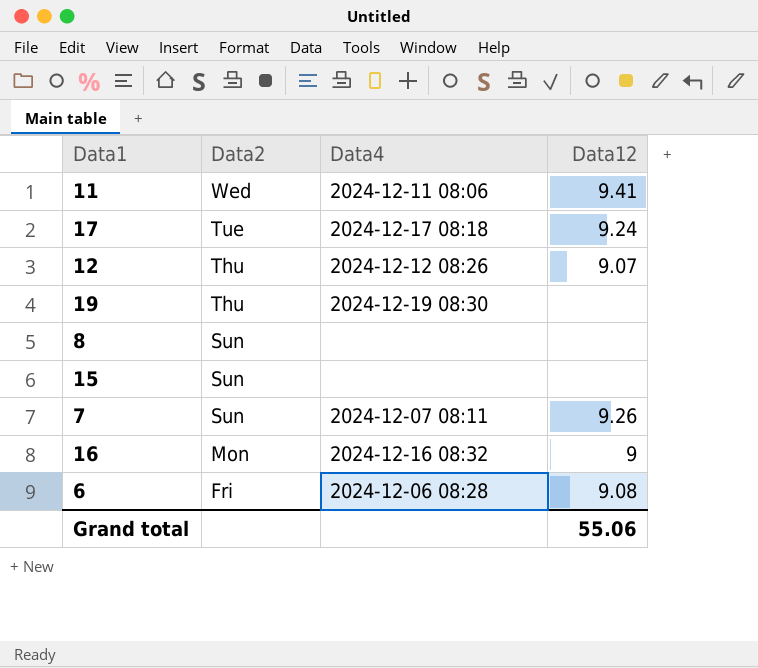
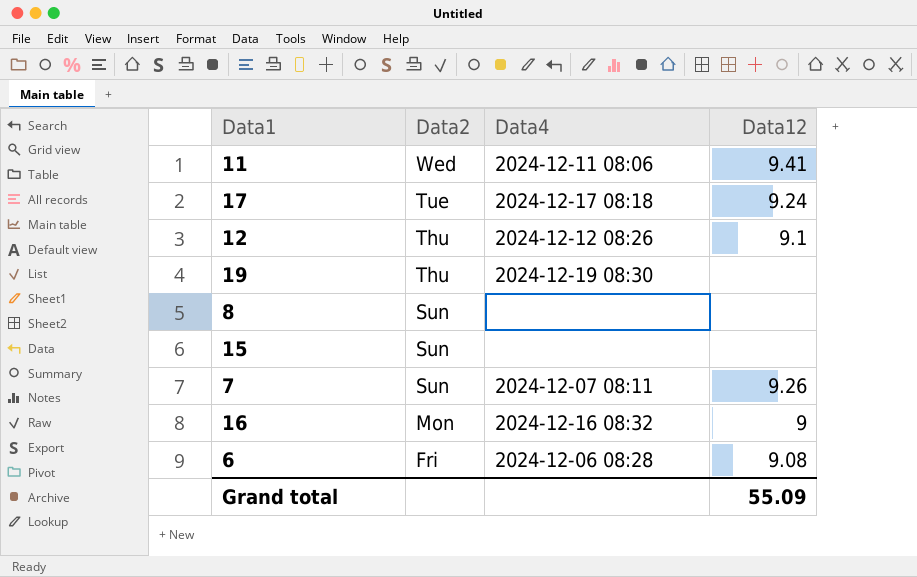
12 | Data12: 9.07 -> 9.1
Grand total | Data12: 55.06 -> 55.09

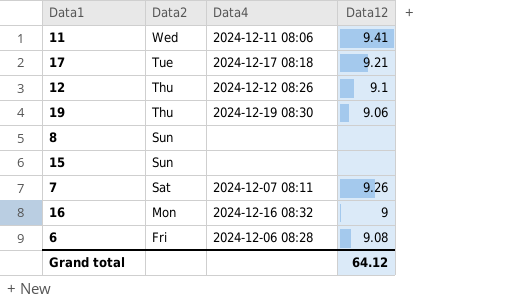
17 | Data12: 9.24 -> 9.21
19 | Data12: none -> 9.06
7 | Data2: Sun -> Sat
Grand total | Data12: 55.09 -> 64.12

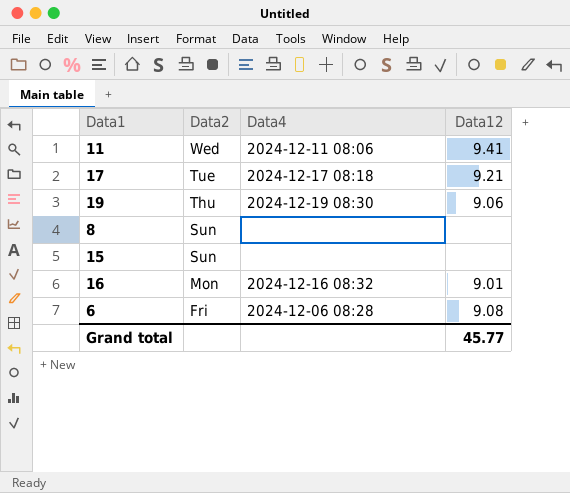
row 12: Thu | 2024-12-12 08:26 | 9.1 -> none
row 7: Sat | 2024-12-07 08:11 | 9.26 -> none
16 | Data12: 9 -> 9.01
Grand total | Data12: 64.12 -> 45.77

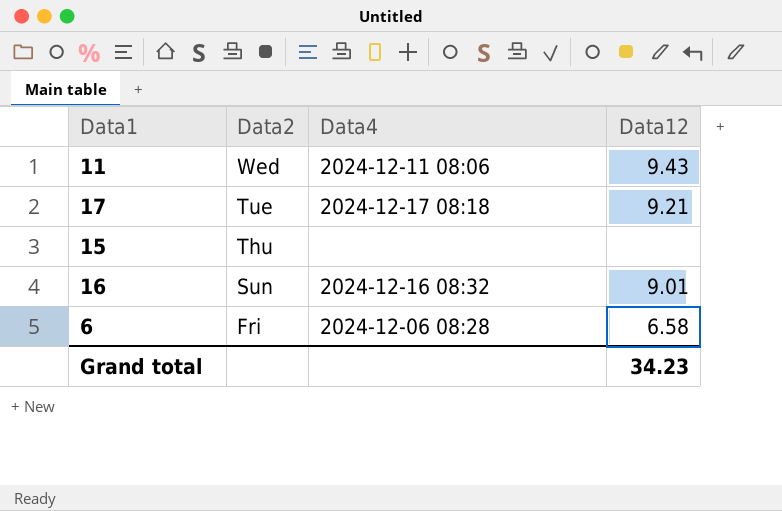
row 19: Thu | 2024-12-19 08:30 | 9.06 -> none
row 8: Sun | none | none -> none
11 | Data12: 9.41 -> 9.43
15 | Data2: Sun -> Thu
16 | Data2: Mon -> Sun
6 | Data12: 9.08 -> 6.58
Grand total | Data12: 45.77 -> 34.23

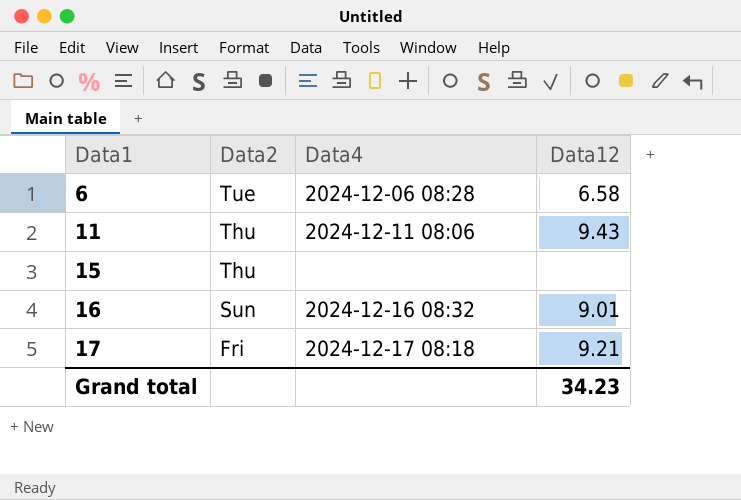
row order: Data2 descending -> Data1 ascending
6 | Data2: Fri -> Tue
11 | Data2: Wed -> Thu
17 | Data2: Tue -> Fri

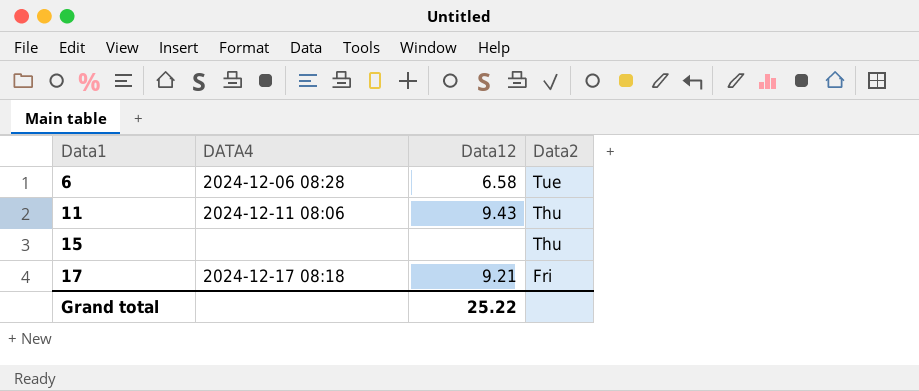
column name: Data4 -> DATA4
column Data2 | position: 2 -> 4
row 16: Sun | 2024-12-16 08:32 | 9.01 -> none
Grand total | Data12: 34.23 -> 25.22

